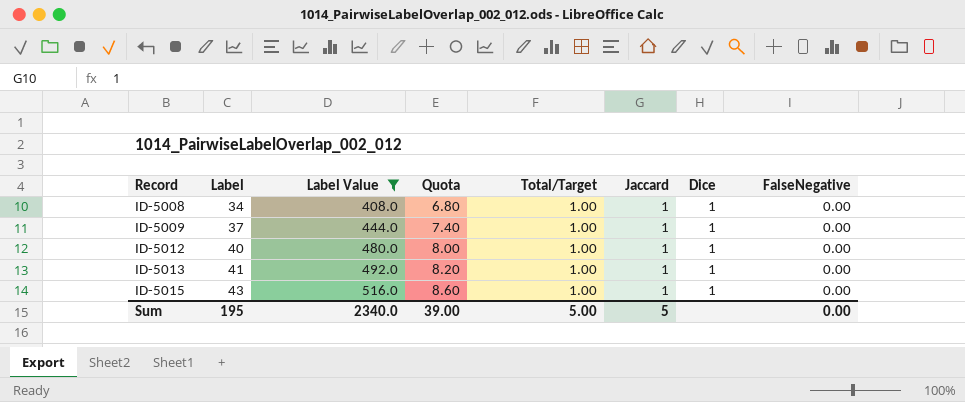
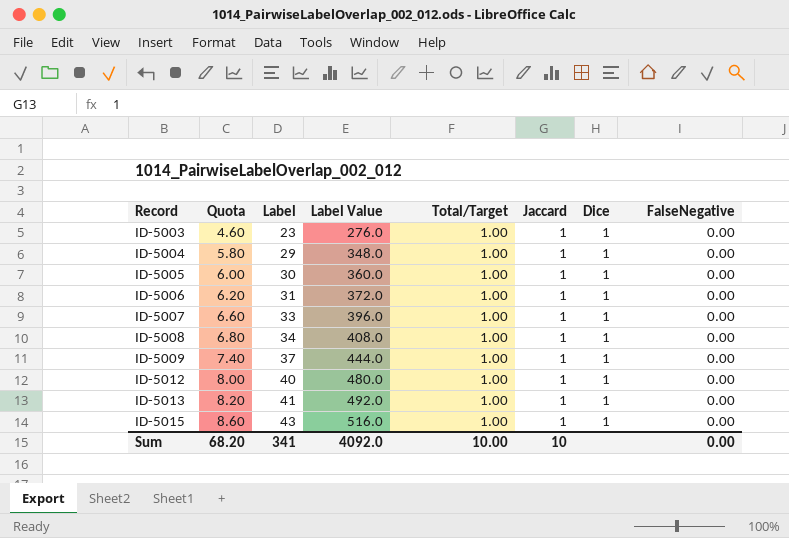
filter: Label Value >= 408.0 -> none
column Quota | position: 4 -> 2
Sum | Quota: 39.00 -> 68.20
Sum | Label: 195 -> 341
Sum | Label Value: 2340.0 -> 4092.0
Sum | Total/Target: 5.00 -> 10.00
Sum | Jaccard: 5 -> 10

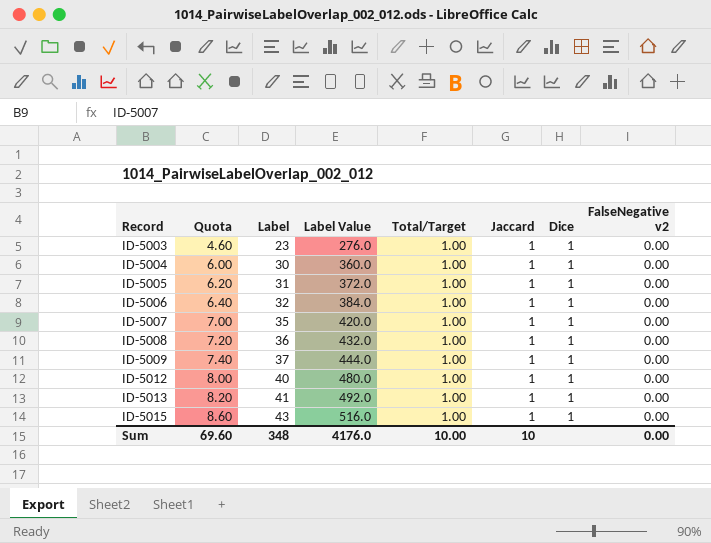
column name: FalseNegative -> FalseNegative v2
ID-5004 | Quota: 5.80 -> 6.00
ID-5004 | Label: 29 -> 30
ID-5004 | Label Value: 348.0 -> 360.0
ID-5005 | Quota: 6.00 -> 6.20
ID-5005 | Label: 30 -> 31
ID-5005 | Label Value: 360.0 -> 372.0
ID-5006 | Quota: 6.20 -> 6.40
ID-5006 | Label: 31 -> 32
ID-5006 | Label Value: 372.0 -> 384.0
ID-5007 | Quota: 6.60 -> 7.00
ID-5007 | Label: 33 -> 35
ID-5007 | Label Value: 396.0 -> 420.0
ID-5008 | Quota: 6.80 -> 7.20
ID-5008 | Label: 34 -> 36
ID-5008 | Label Value: 408.0 -> 432.0
Sum | Quota: 68.20 -> 69.60
Sum | Label: 341 -> 348
Sum | Label Value: 4092.0 -> 4176.0

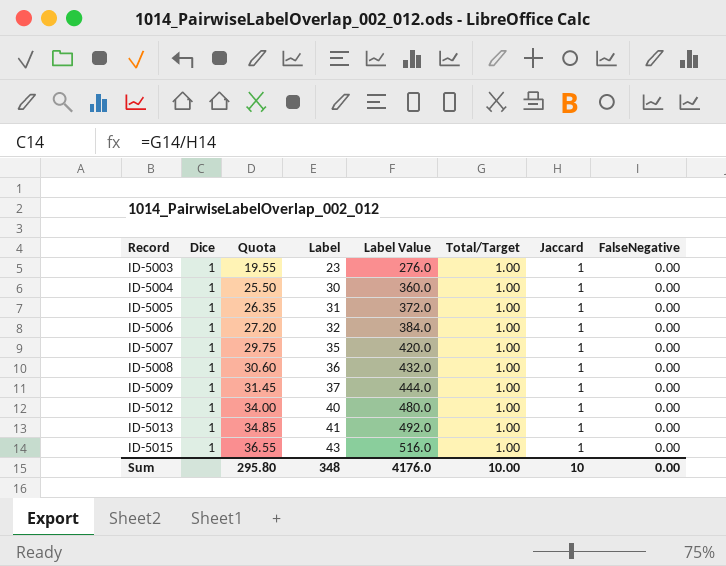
column Dice | position: 7 -> 2
column Quota | formula: [Label] * 0.2 -> [Label] * 0.85
column name: FalseNegative v2 -> FalseNegative
Sum | Quota: 69.60 -> 295.80

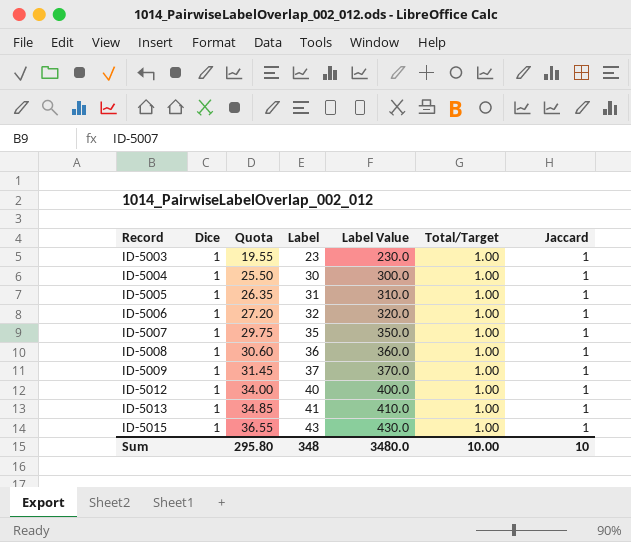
column FalseNegative | position: 8 -> none
column Label Value | formula: [Label] * 12 -> [Label] * 10
Sum | Label Value: 4176.0 -> 3480.0

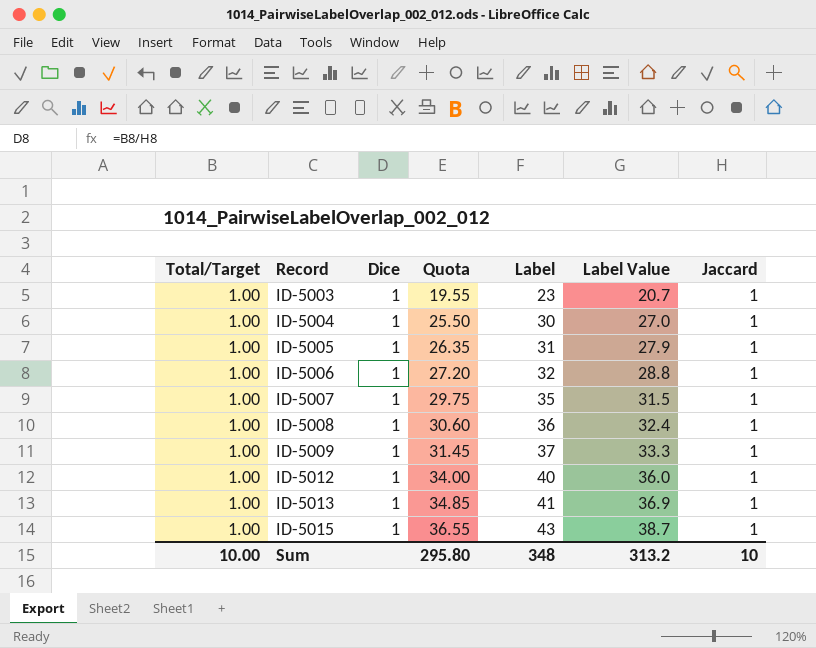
column Total/Target | position: 6 -> 1
column Label Value | formula: [Label] * 10 -> [Label] * 0.9
Sum | Label Value: 3480.0 -> 313.2

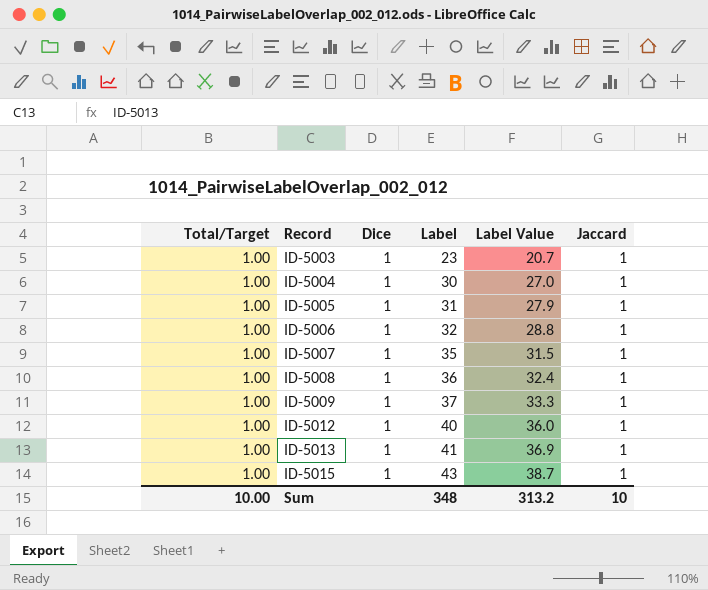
column Quota | formula: [Label] * 0.85 -> none

